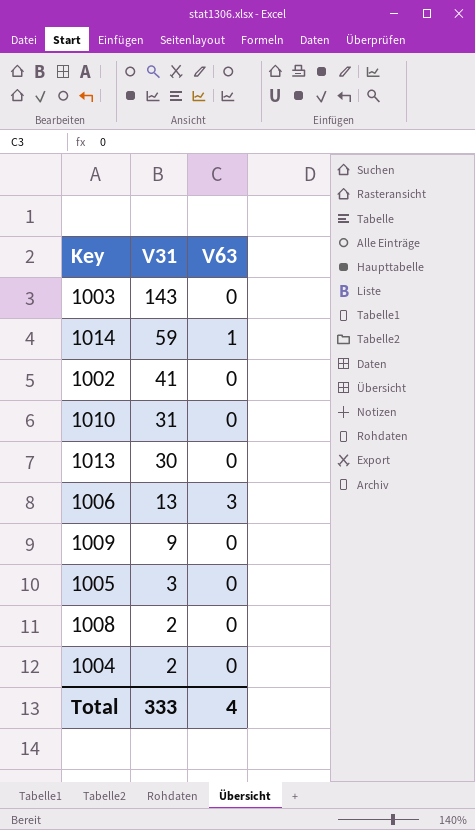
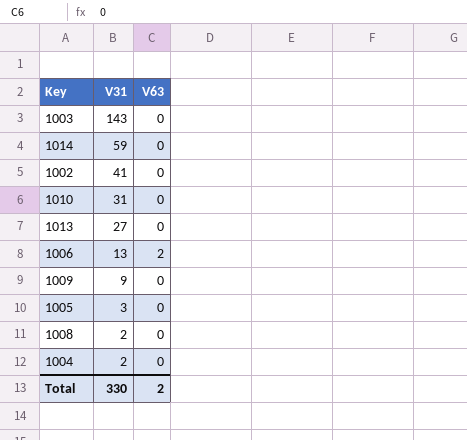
1014 | V63: 1 -> 0
1013 | V31: 30 -> 27
1006 | V63: 3 -> 2
Total | V31: 333 -> 330
Total | V63: 4 -> 2

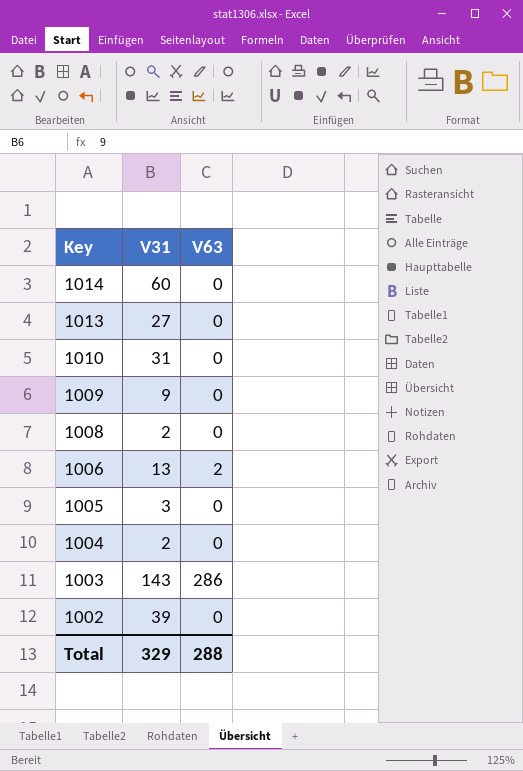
row order: V31 descending -> Key descending
1014 | V31: 59 -> 60
1003 | V63: 0 -> 286
1002 | V31: 41 -> 39
Total | V31: 330 -> 329
Total | V63: 2 -> 288

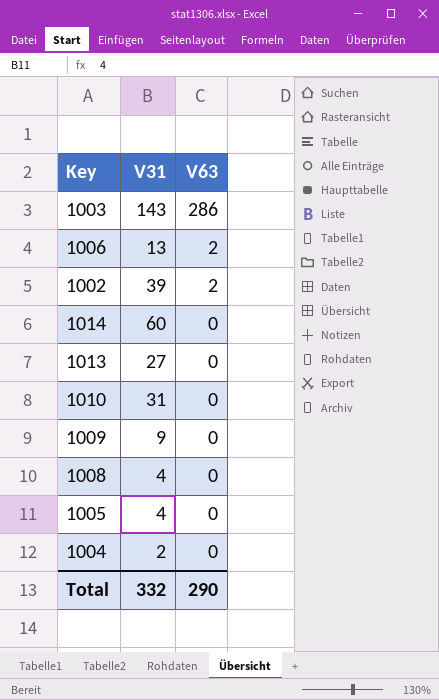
row order: Key descending -> V63 descending
1002 | V63: 0 -> 2
1008 | V31: 2 -> 4
1005 | V31: 3 -> 4
Total | V31: 329 -> 332
Total | V63: 288 -> 290

